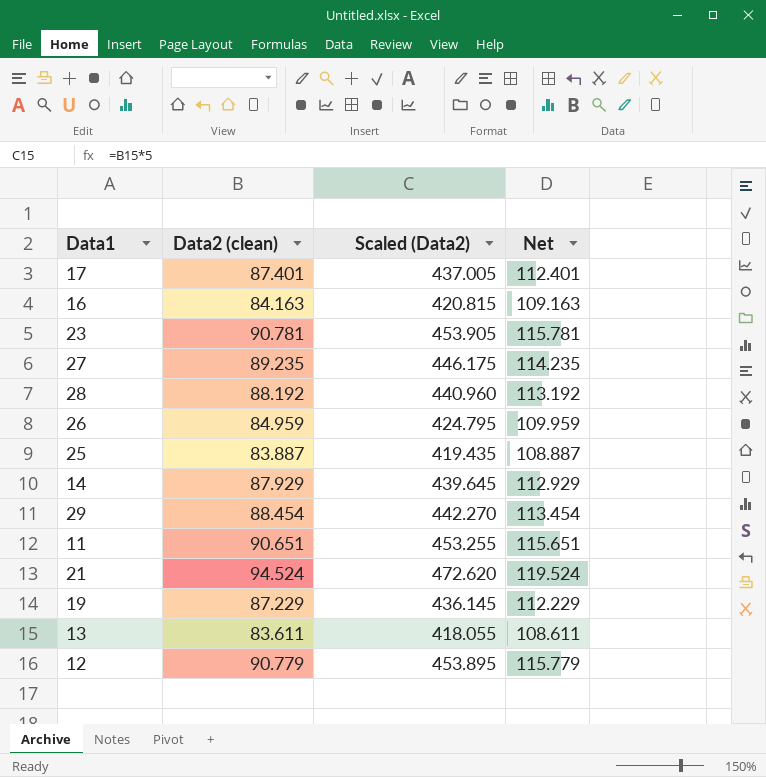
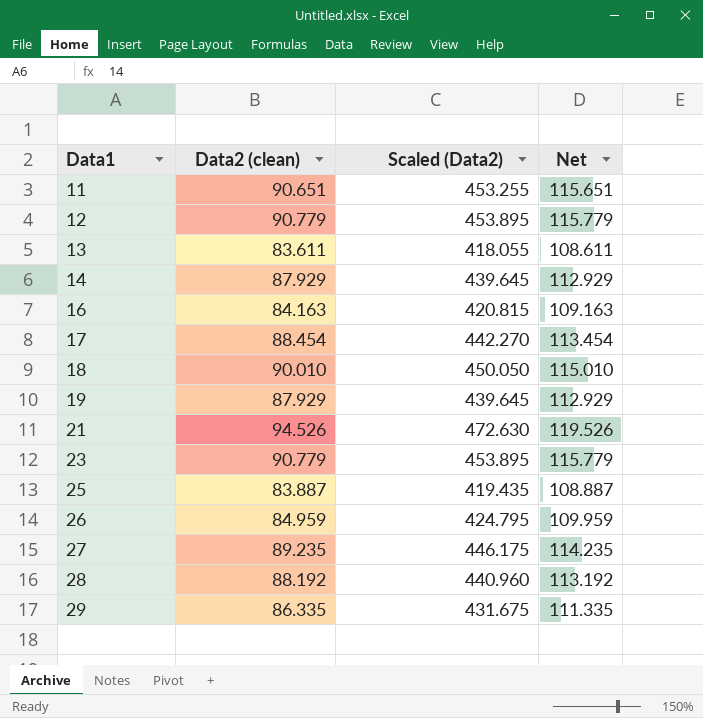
row order: none -> Data1 ascending
17 | Data2 (clean): 87.401 -> 88.454
17 | Scaled (Data2): 437.005 -> 442.270
17 | Net: 112.401 -> 113.454
row 18: none -> 90.010 | 450.050 | 115.010
19 | Data2 (clean): 87.229 -> 87.929
19 | Scaled (Data2): 436.145 -> 439.645
19 | Net: 112.229 -> 112.929
21 | Data2 (clean): 94.524 -> 94.526
21 | Scaled (Data2): 472.620 -> 472.630
21 | Net: 119.524 -> 119.526
23 | Data2 (clean): 90.781 -> 90.779
23 | Scaled (Data2): 453.905 -> 453.895
23 | Net: 115.781 -> 115.779
29 | Data2 (clean): 88.454 -> 86.335
29 | Scaled (Data2): 442.270 -> 431.675
29 | Net: 113.454 -> 111.335

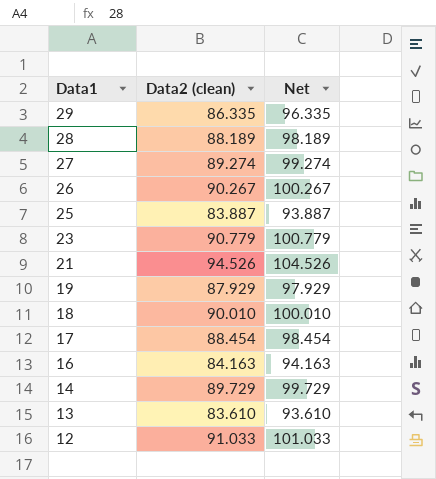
row order: Data1 ascending -> Data1 descending
column Scaled (Data2) | formula: [Data2 (clean)] * 5 -> none
column Net | formula: [Data2 (clean)] + 25 -> [Data2 (clean)] + 10
row 11: 90.651 | 453.255 | 115.651 -> none
28 | Data2 (clean): 88.192 -> 88.189
27 | Data2 (clean): 89.235 -> 89.274
26 | Data2 (clean): 84.959 -> 90.267
14 | Data2 (clean): 87.929 -> 89.729
13 | Data2 (clean): 83.611 -> 83.610
12 | Data2 (clean): 90.779 -> 91.033

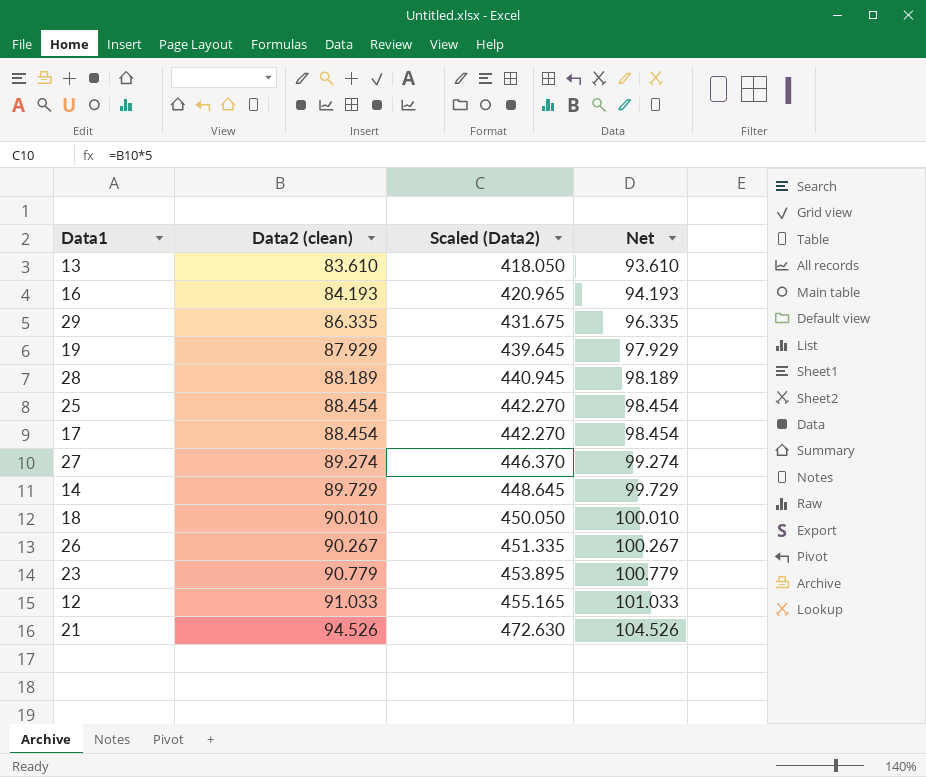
row order: Data1 descending -> Data2 (clean) ascending
column Scaled (Data2) | formula: none -> [Data2 (clean)] * 5
16 | Data2 (clean): 84.163 -> 84.193
16 | Net: 94.163 -> 94.193
25 | Data2 (clean): 83.887 -> 88.454
25 | Net: 93.887 -> 98.454

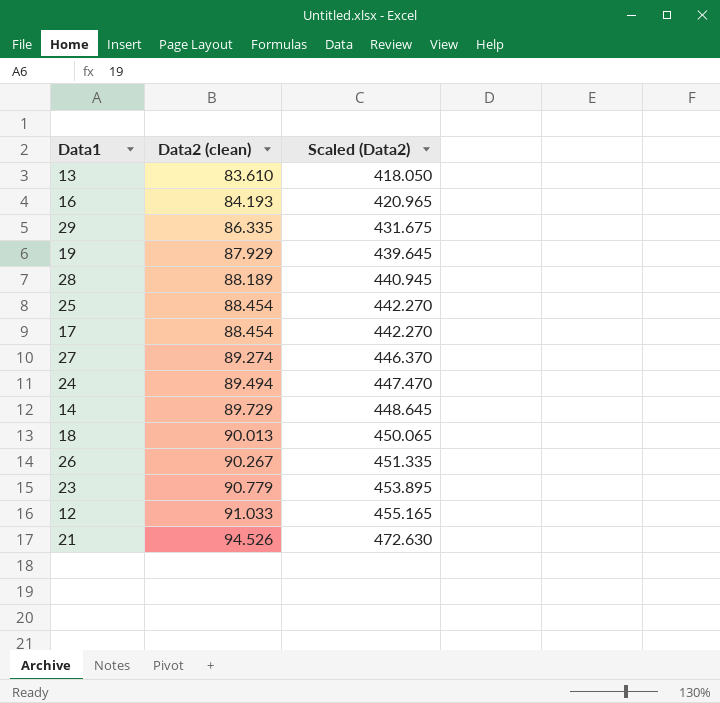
column Net | formula: [Data2 (clean)] + 10 -> none
row 24: none -> 89.494 | 447.470
18 | Data2 (clean): 90.010 -> 90.013
18 | Scaled (Data2): 450.050 -> 450.065

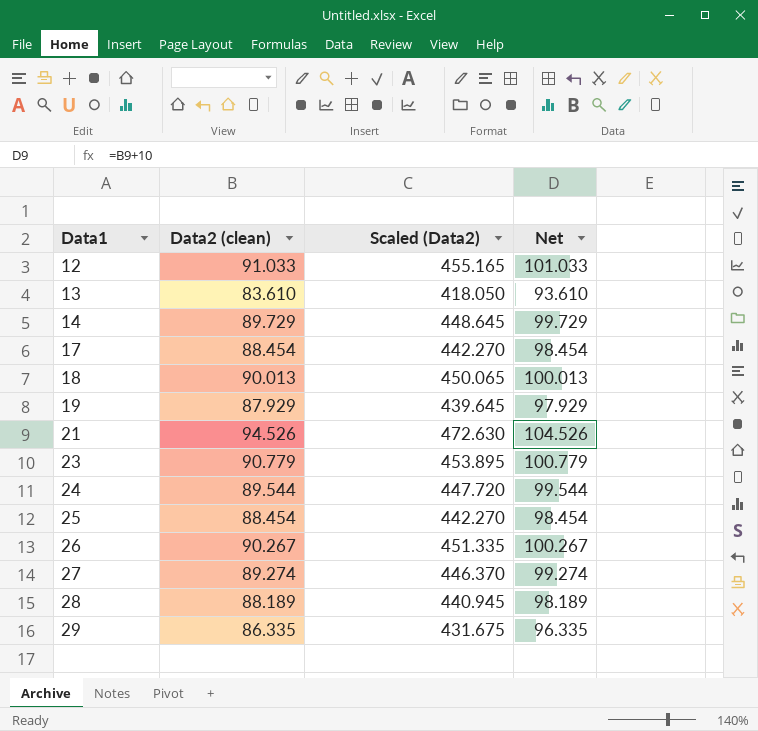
row order: Data2 (clean) ascending -> Data1 ascending
column Net | formula: none -> [Data2 (clean)] + 10
row 16: 84.193 | 420.965 -> none
24 | Data2 (clean): 89.494 -> 89.544
24 | Scaled (Data2): 447.470 -> 447.720

